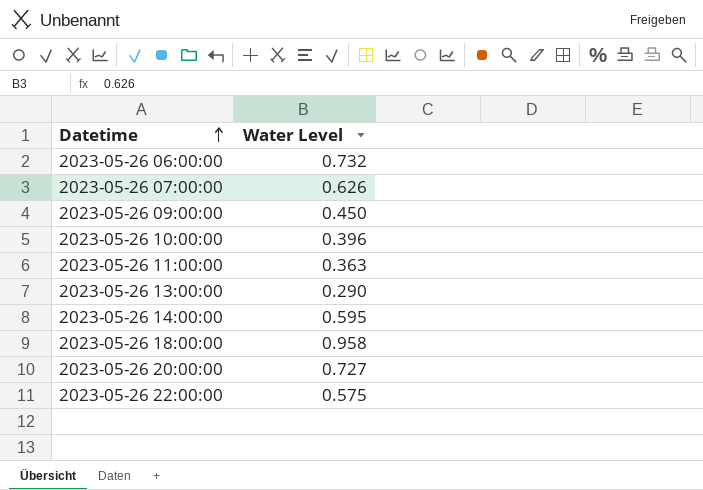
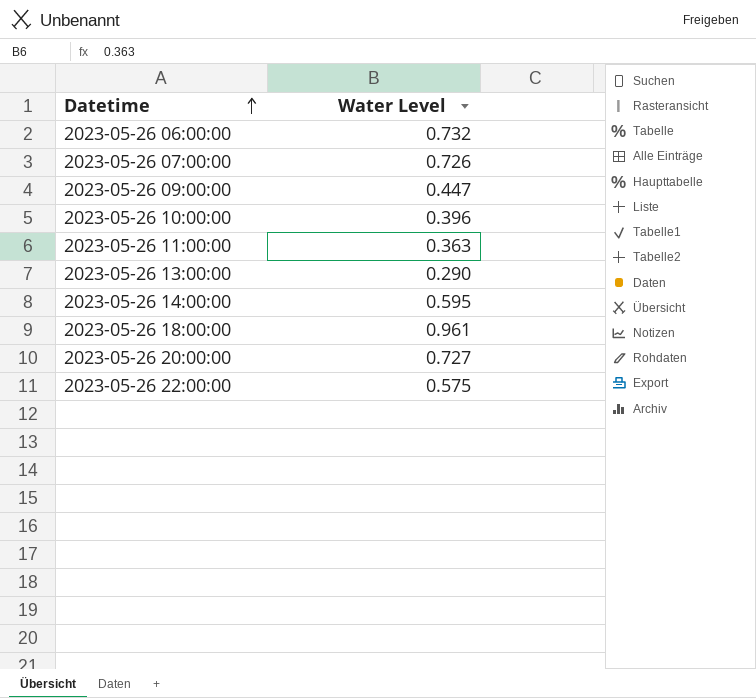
2023-05-26 07:00:00 | Water Level: 0.626 -> 0.726
2023-05-26 09:00:00 | Water Level: 0.450 -> 0.447
2023-05-26 18:00:00 | Water Level: 0.958 -> 0.961

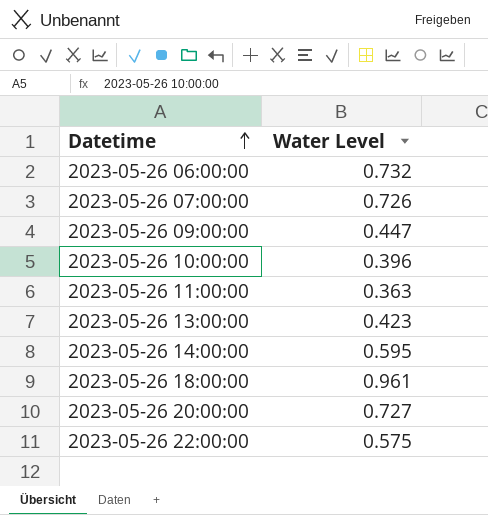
2023-05-26 13:00:00 | Water Level: 0.290 -> 0.423

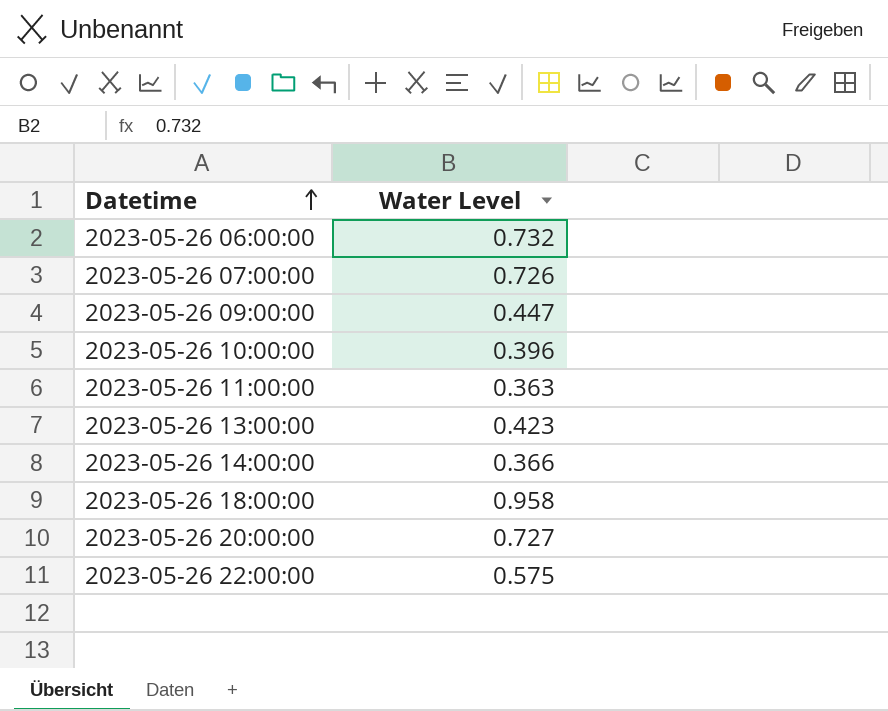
2023-05-26 14:00:00 | Water Level: 0.595 -> 0.366
2023-05-26 18:00:00 | Water Level: 0.961 -> 0.958

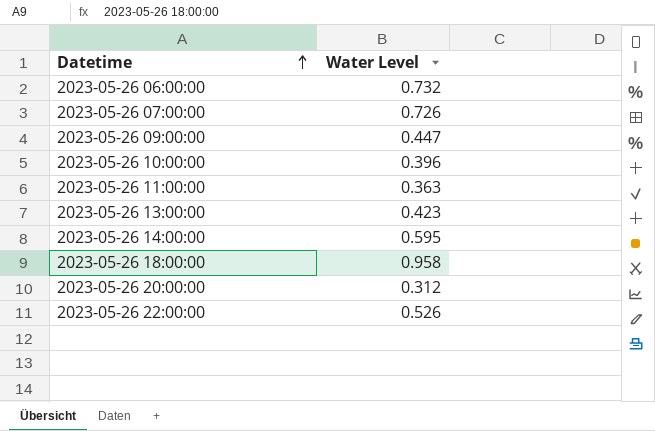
2023-05-26 14:00:00 | Water Level: 0.366 -> 0.595
2023-05-26 20:00:00 | Water Level: 0.727 -> 0.312
2023-05-26 22:00:00 | Water Level: 0.575 -> 0.526

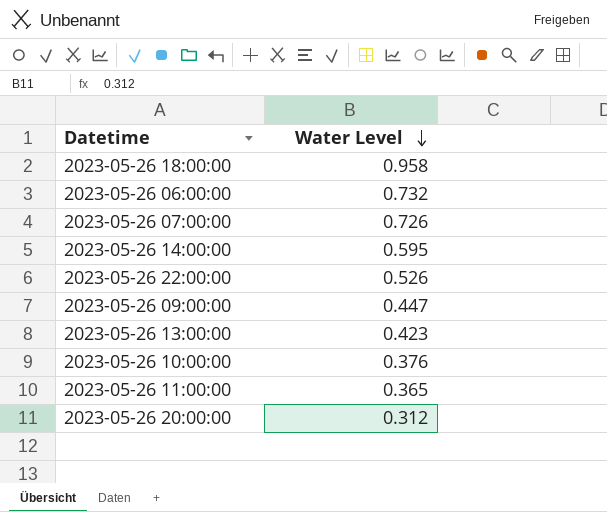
row order: Datetime ascending -> Water Level descending
2023-05-26 10:00:00 | Water Level: 0.396 -> 0.376
2023-05-26 11:00:00 | Water Level: 0.363 -> 0.365

